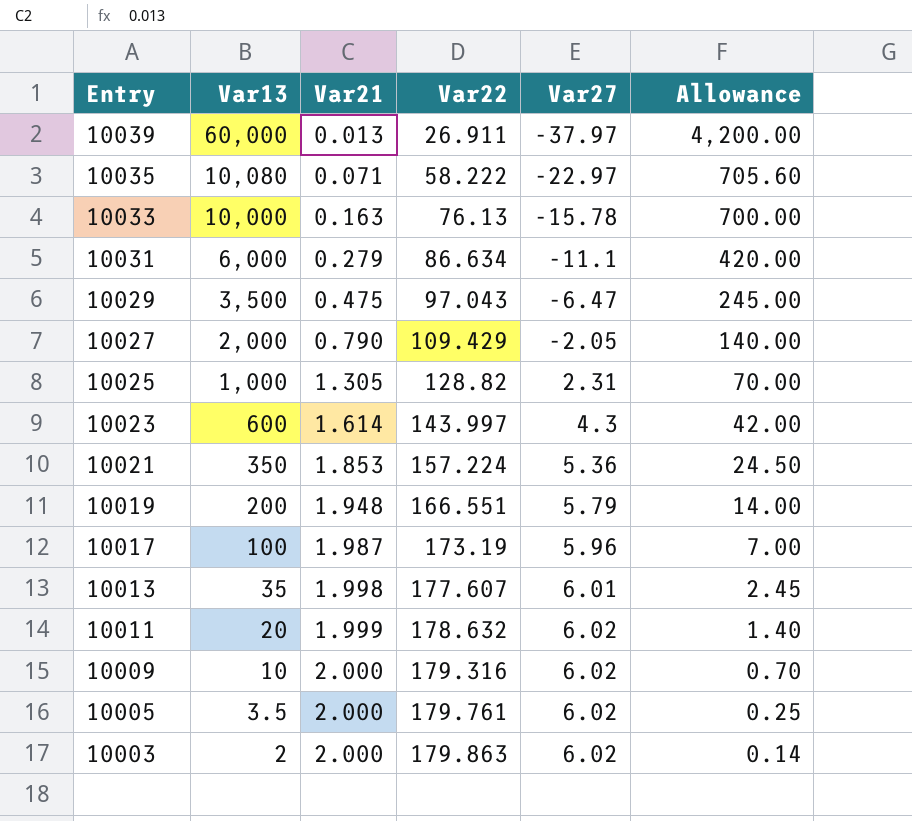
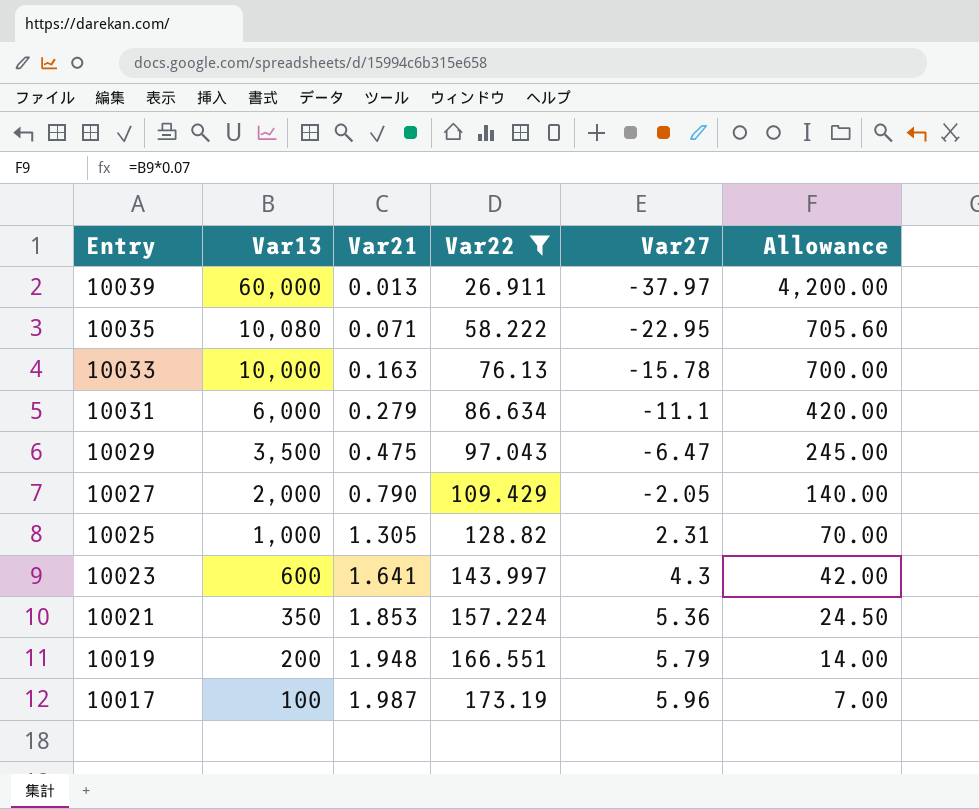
filter: none -> Var22 <= 173.19
10035 | Var27: -22.97 -> -22.95
10023 | Var21: 1.614 -> 1.641

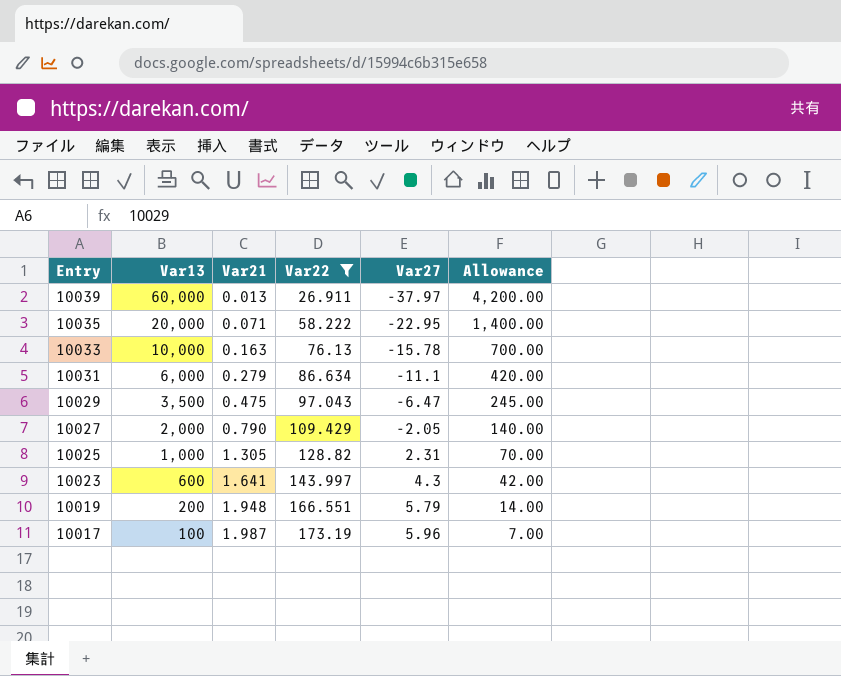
row 10021: 350 | 1.853 | 157.224 | 5.36 | 24.50 -> none
10035 | Var13: 10,080 -> 20,000
10035 | Allowance: 705.60 -> 1,400.00

